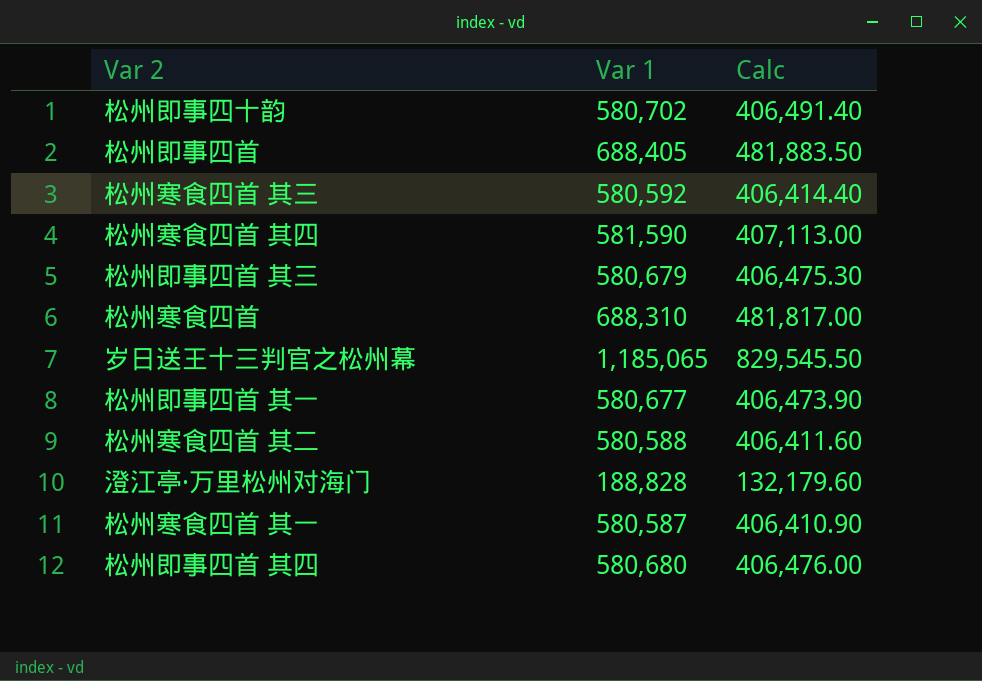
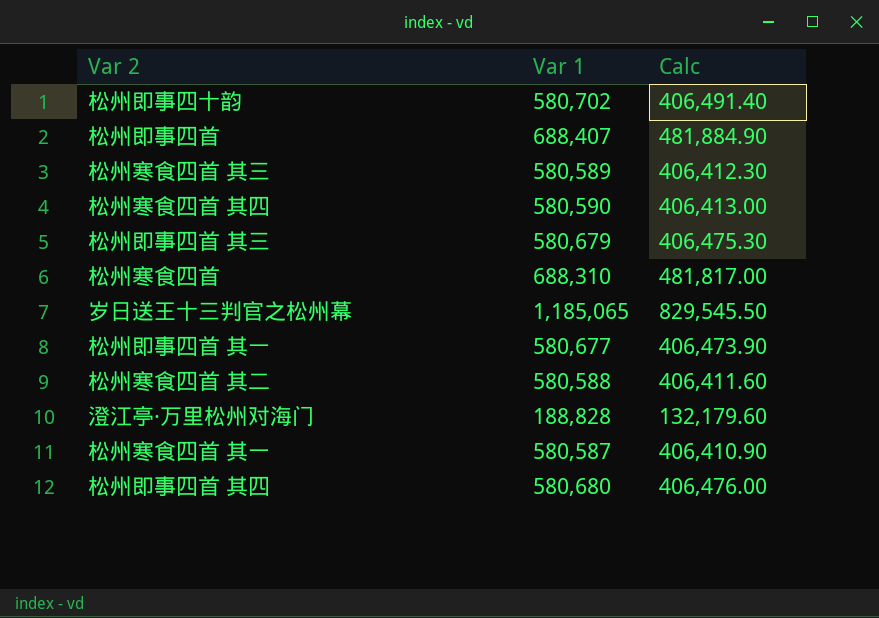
松州即事四首 | Var 1: 688,405 -> 688,407
松州即事四首 | Calc: 481,883.50 -> 481,884.90
松州寒食四首 其三 | Var 1: 580,592 -> 580,589
松州寒食四首 其三 | Calc: 406,414.40 -> 406,412.30
松州寒食四首 其四 | Var 1: 581,590 -> 580,590
松州寒食四首 其四 | Calc: 407,113.00 -> 406,413.00

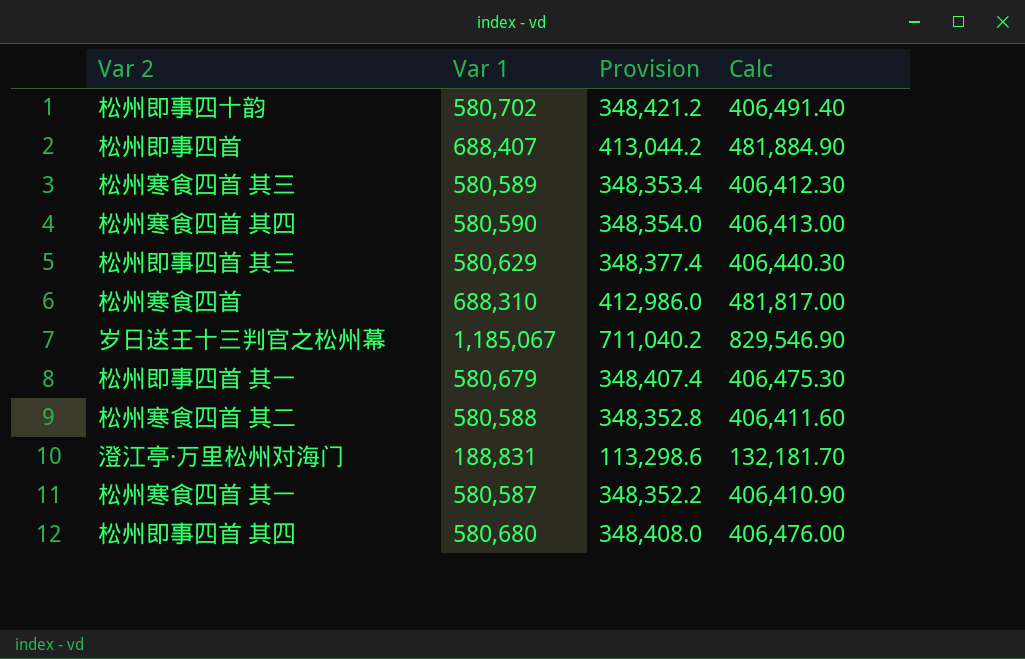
column Provision | formula: none -> [Var 1] * 0.6
松州即事四首 其三 | Var 1: 580,679 -> 580,629
松州即事四首 其三 | Calc: 406,475.30 -> 406,440.30
岁日送王十三判官之松州幕 | Var 1: 1,185,065 -> 1,185,067
岁日送王十三判官之松州幕 | Calc: 829,545.50 -> 829,546.90
松州即事四首 其一 | Var 1: 580,677 -> 580,679
松州即事四首 其一 | Calc: 406,473.90 -> 406,475.30
澄江亭·万里松州对海门 | Var 1: 188,828 -> 188,831
澄江亭·万里松州对海门 | Calc: 132,179.60 -> 132,181.70

